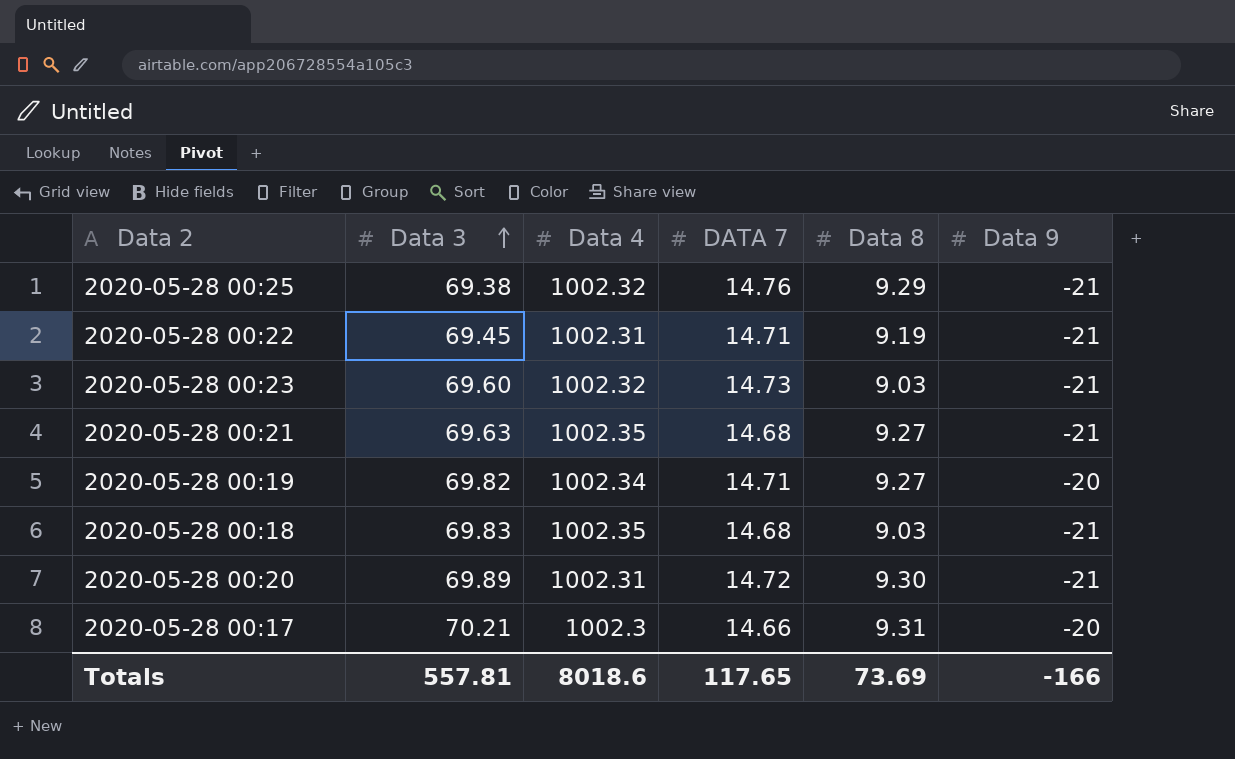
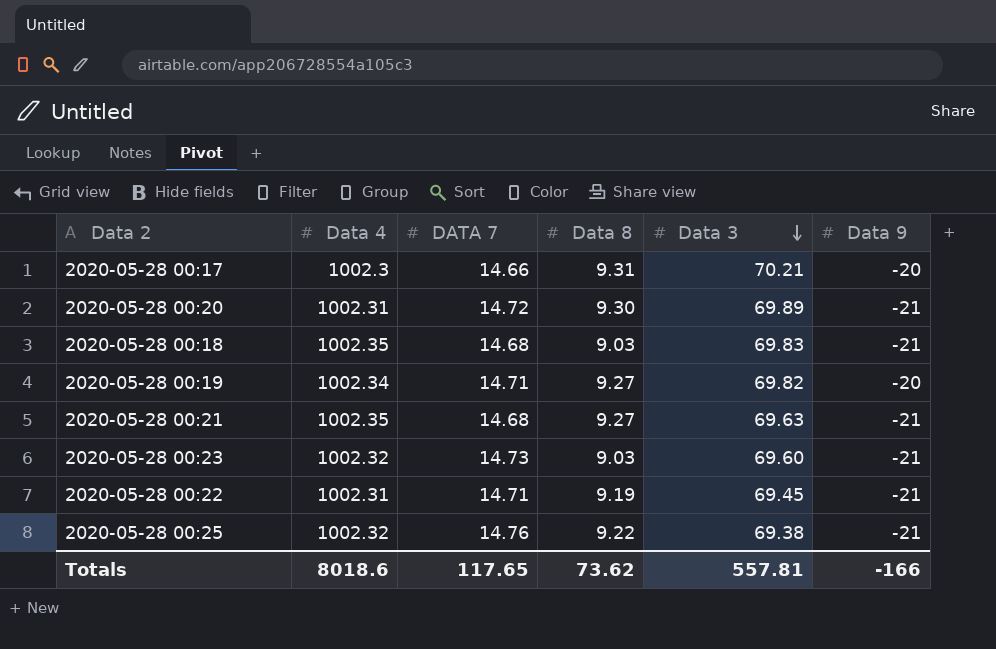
row order: Data 3 ascending -> Data 3 descending
column Data 3 | position: 2 -> 5
2020-05-28 00:25 | Data 8: 9.29 -> 9.22
Totals | Data 8: 73.69 -> 73.62

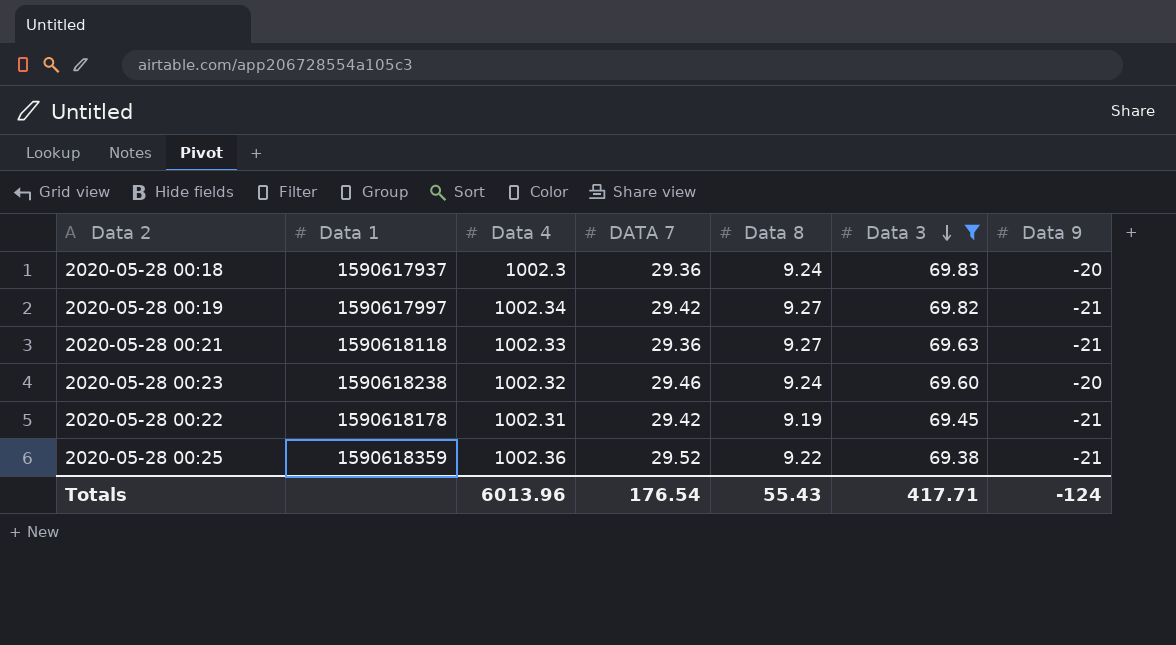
filter: none -> Data 3 <= 69.83
column Data 1 | position: none -> 2
2020-05-28 00:18 | Data 4: 1002.35 -> 1002.3
2020-05-28 00:18 | DATA 7: 14.68 -> 29.36
2020-05-28 00:18 | Data 8: 9.03 -> 9.24
2020-05-28 00:18 | Data 9: -21 -> -20
2020-05-28 00:19 | DATA 7: 14.71 -> 29.42
2020-05-28 00:19 | Data 9: -20 -> -21
2020-05-28 00:21 | Data 4: 1002.35 -> 1002.33
2020-05-28 00:21 | DATA 7: 14.68 -> 29.36
2020-05-28 00:23 | DATA 7: 14.73 -> 29.46
2020-05-28 00:23 | Data 8: 9.03 -> 9.24
2020-05-28 00:23 | Data 9: -21 -> -20
2020-05-28 00:22 | DATA 7: 14.71 -> 29.42
2020-05-28 00:25 | Data 4: 1002.32 -> 1002.36
2020-05-28 00:25 | DATA 7: 14.76 -> 29.52
Totals | Data 4: 8018.6 -> 6013.96
Totals | DATA 7: 117.65 -> 176.54
Totals | Data 8: 73.62 -> 55.43
Totals | Data 3: 557.81 -> 417.71
Totals | Data 9: -166 -> -124

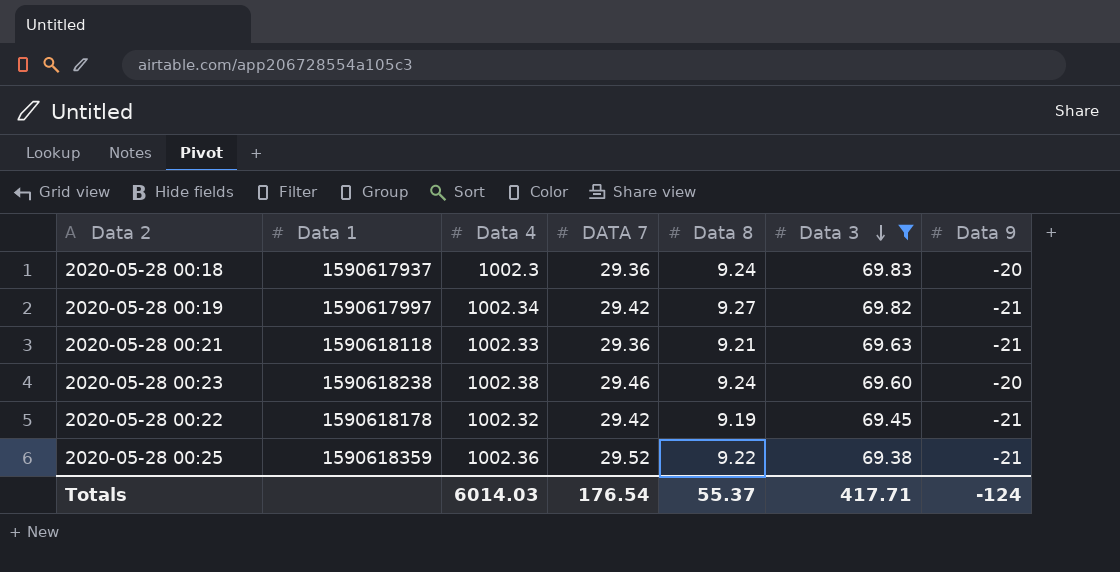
2020-05-28 00:21 | Data 8: 9.27 -> 9.21
2020-05-28 00:23 | Data 4: 1002.32 -> 1002.38
2020-05-28 00:22 | Data 4: 1002.31 -> 1002.32
Totals | Data 4: 6013.96 -> 6014.03
Totals | Data 8: 55.43 -> 55.37

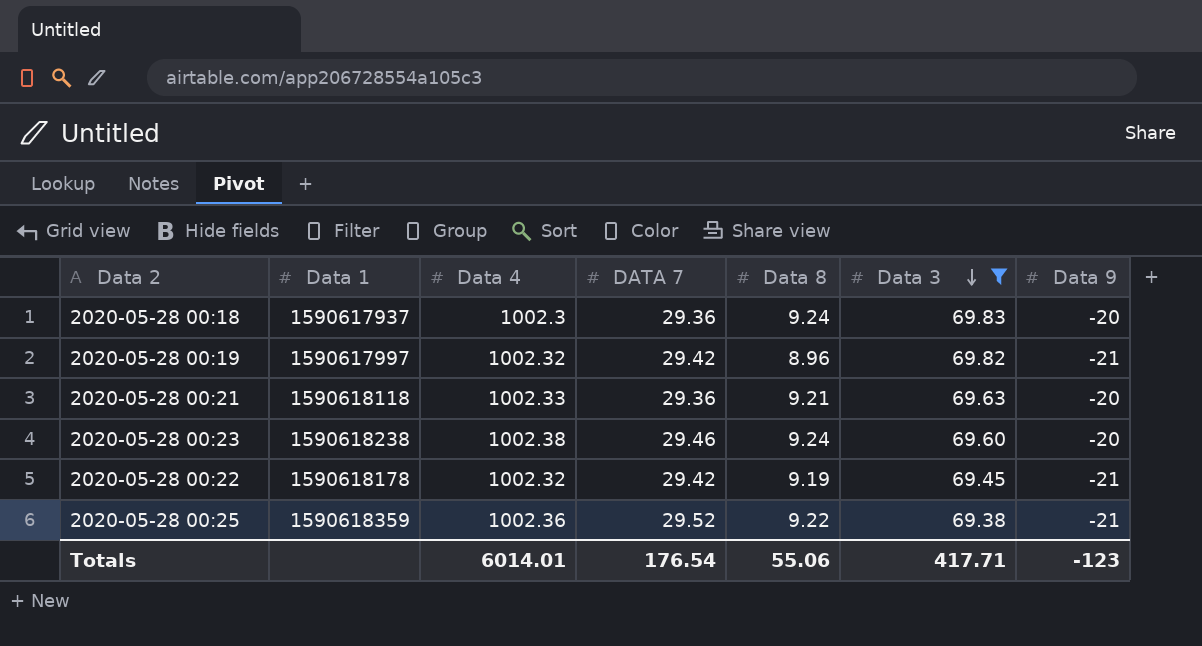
2020-05-28 00:19 | Data 4: 1002.34 -> 1002.32
2020-05-28 00:19 | Data 8: 9.27 -> 8.96
2020-05-28 00:21 | Data 9: -21 -> -20
Totals | Data 4: 6014.03 -> 6014.01
Totals | Data 8: 55.37 -> 55.06
Totals | Data 9: -124 -> -123

